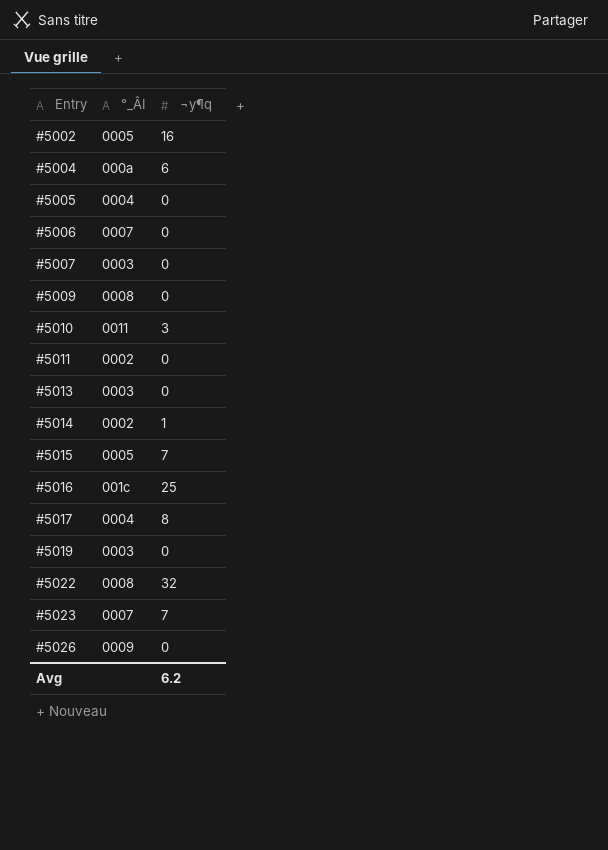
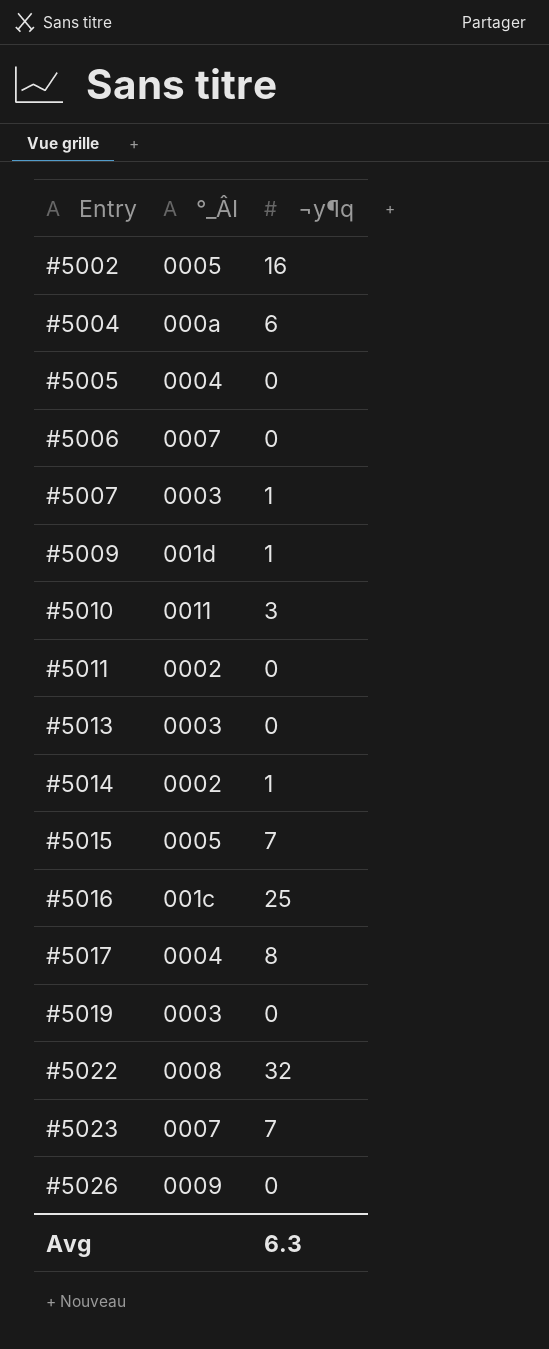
#5007 | ¬y¶q: 0 -> 1
#5009 | °_ÂI: 0008 -> 001d
#5009 | ¬y¶q: 0 -> 1
Avg | ¬y¶q: 6.2 -> 6.3

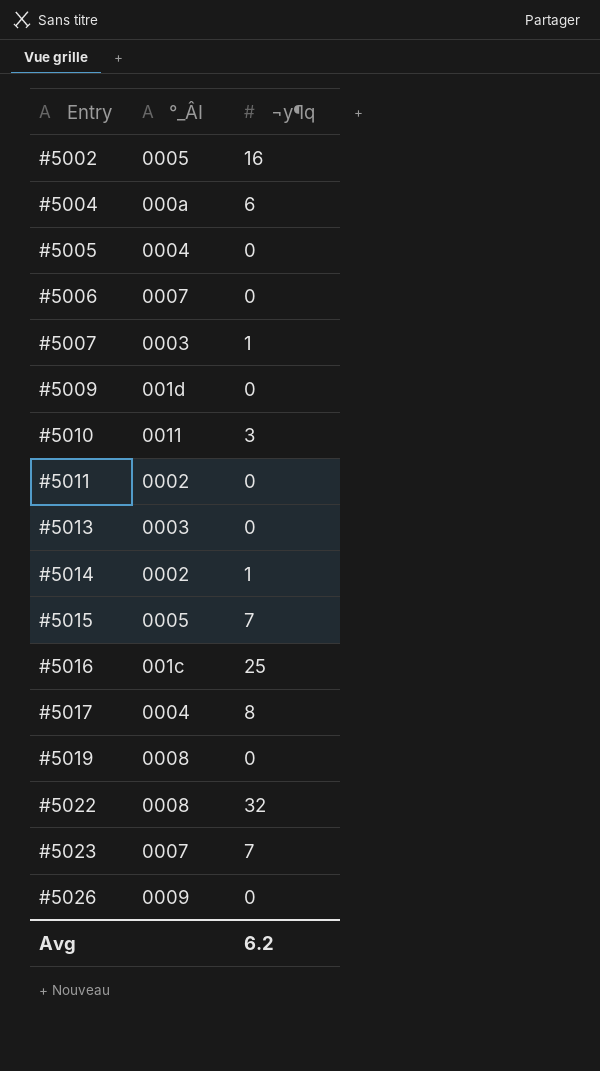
#5009 | ¬y¶q: 1 -> 0
#5019 | °_ÂI: 0003 -> 0008
Avg | ¬y¶q: 6.3 -> 6.2

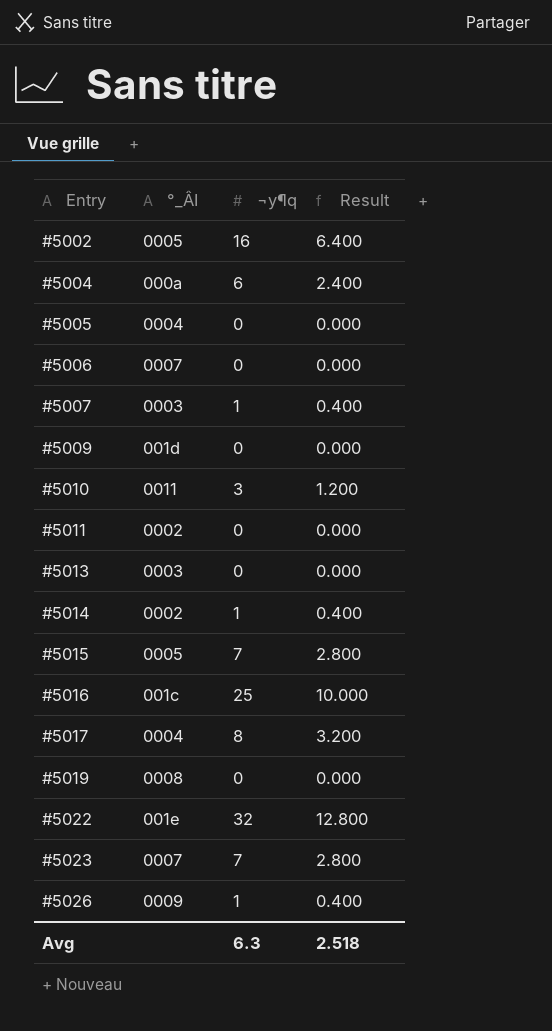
column Result | formula: none -> [¬y¶q] * 0.4
#5022 | °_ÂI: 0008 -> 001e
#5026 | ¬y¶q: 0 -> 1
Avg | ¬y¶q: 6.2 -> 6.3

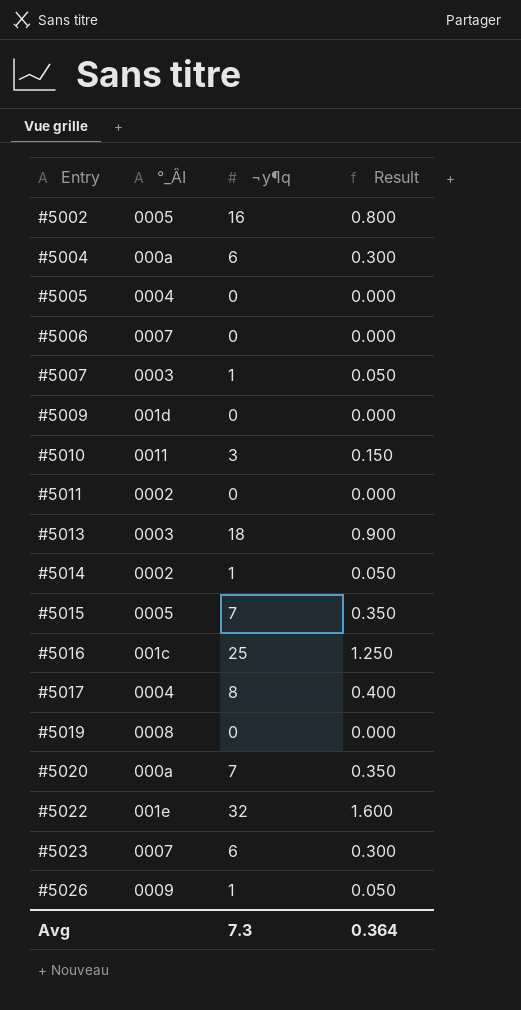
column Result | formula: [¬y¶q] * 0.4 -> [¬y¶q] * 0.05
#5013 | ¬y¶q: 0 -> 18
row #5020: none -> 000a | 7 | 0.350
#5023 | ¬y¶q: 7 -> 6
Avg | ¬y¶q: 6.3 -> 7.3
Avg | Result: 2.518 -> 0.364

